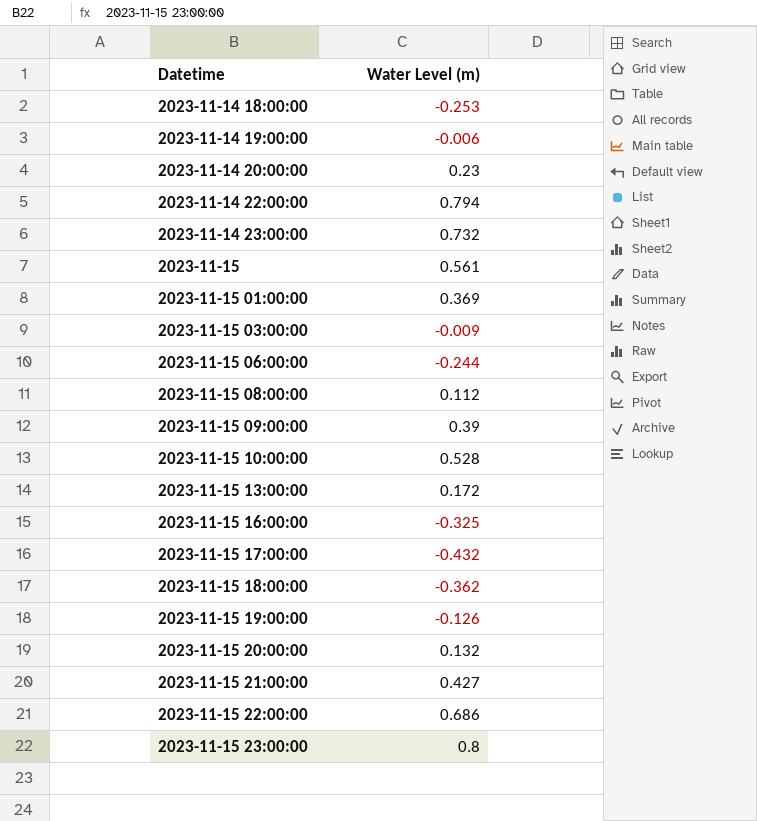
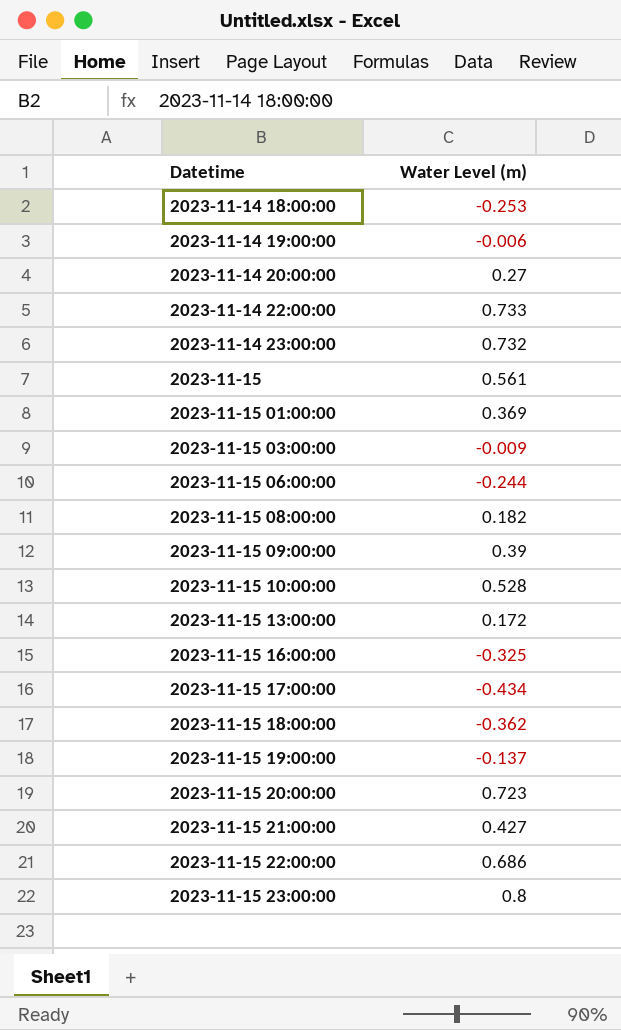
2023-11-14 20:00:00 | Water Level (m): 0.23 -> 0.27
2023-11-14 22:00:00 | Water Level (m): 0.794 -> 0.733
2023-11-15 08:00:00 | Water Level (m): 0.112 -> 0.182
2023-11-15 17:00:00 | Water Level (m): -0.432 -> -0.434
2023-11-15 19:00:00 | Water Level (m): -0.126 -> -0.137
2023-11-15 20:00:00 | Water Level (m): 0.132 -> 0.723

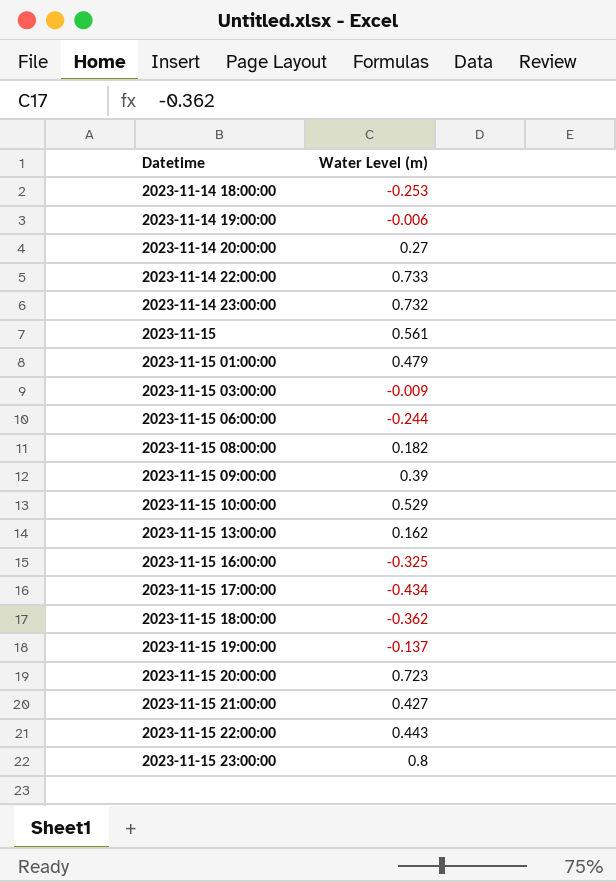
2023-11-15 01:00:00 | Water Level (m): 0.369 -> 0.479
2023-11-15 10:00:00 | Water Level (m): 0.528 -> 0.529
2023-11-15 13:00:00 | Water Level (m): 0.172 -> 0.162
2023-11-15 22:00:00 | Water Level (m): 0.686 -> 0.443

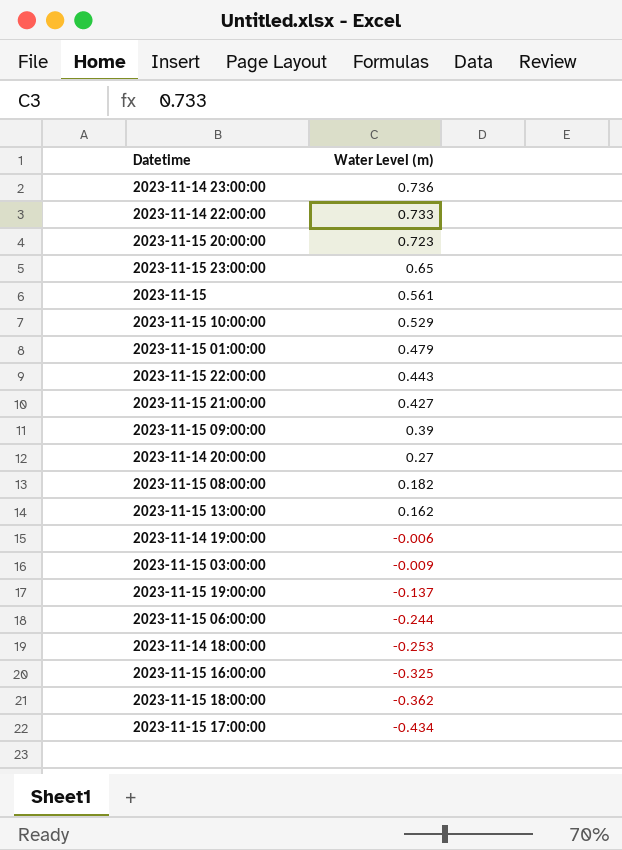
row order: Datetime ascending -> Water Level (m) descending
2023-11-14 23:00:00 | Water Level (m): 0.732 -> 0.736
2023-11-15 23:00:00 | Water Level (m): 0.8 -> 0.65

